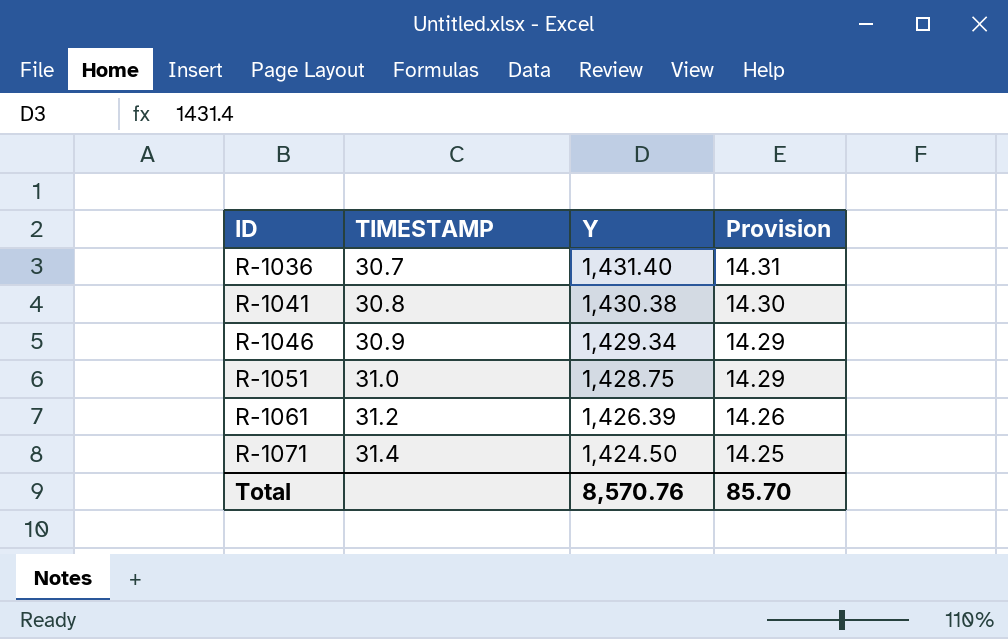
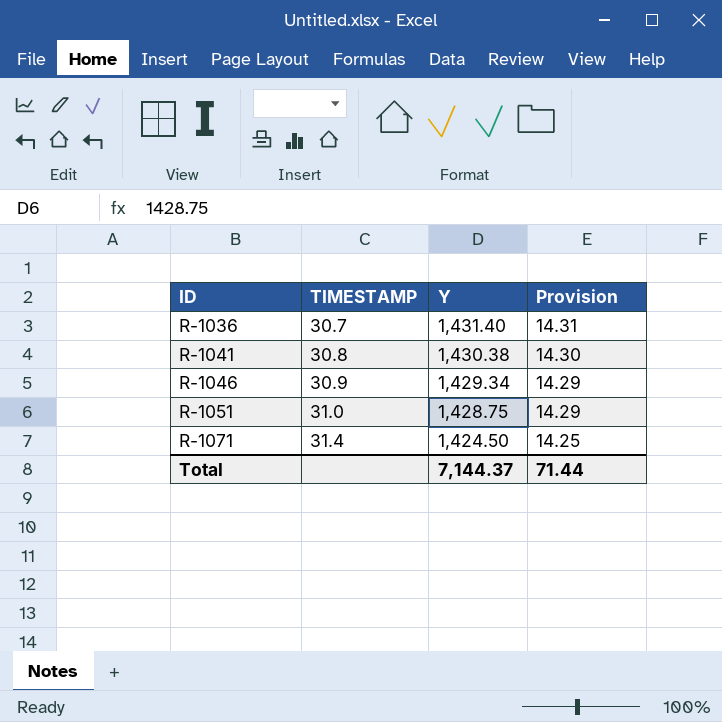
row R-1061: 31.2 | 1,426.39 | 14.26 -> none
Total | Y: 8,570.76 -> 7,144.37
Total | Provision: 85.70 -> 71.44

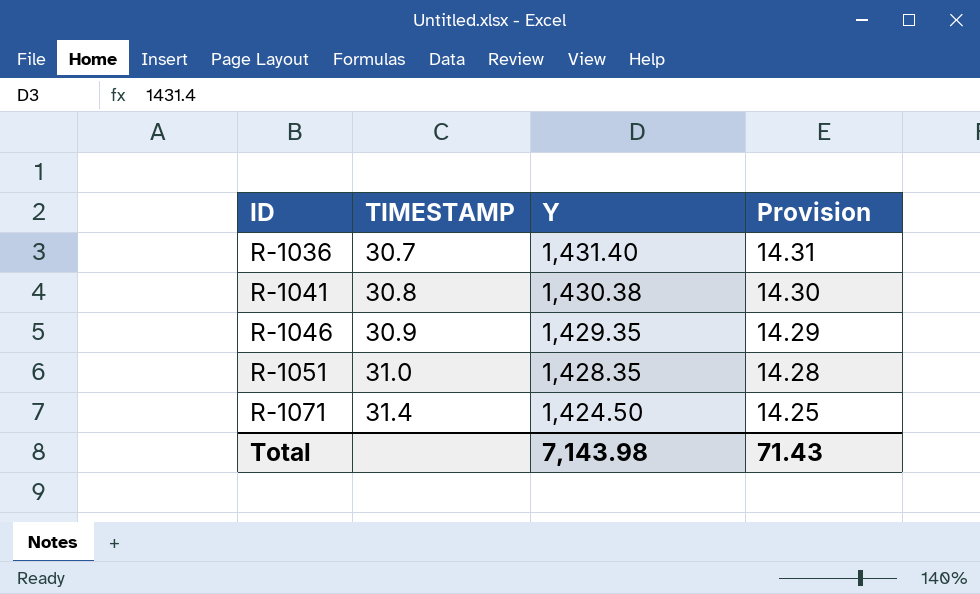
R-1046 | Y: 1,429.34 -> 1,429.35
R-1051 | Y: 1,428.75 -> 1,428.35
R-1051 | Provision: 14.29 -> 14.28
Total | Y: 7,144.37 -> 7,143.98
Total | Provision: 71.44 -> 71.43

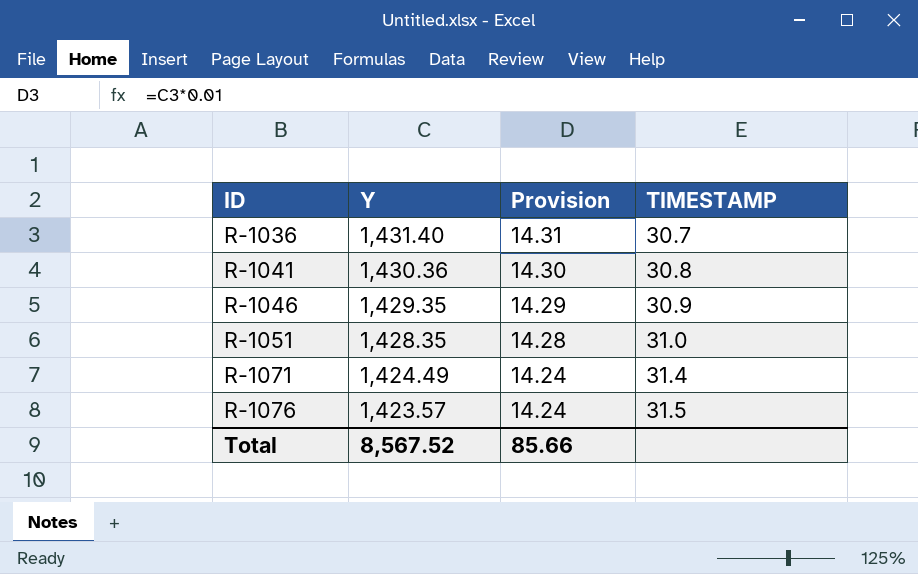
column TIMESTAMP | position: 2 -> 4
R-1041 | Y: 1,430.38 -> 1,430.36
R-1071 | Y: 1,424.50 -> 1,424.49
R-1071 | Provision: 14.25 -> 14.24
row R-1076: none -> 1,423.57 | 14.24 | 31.5
Total | Y: 7,143.98 -> 8,567.52
Total | Provision: 71.43 -> 85.66

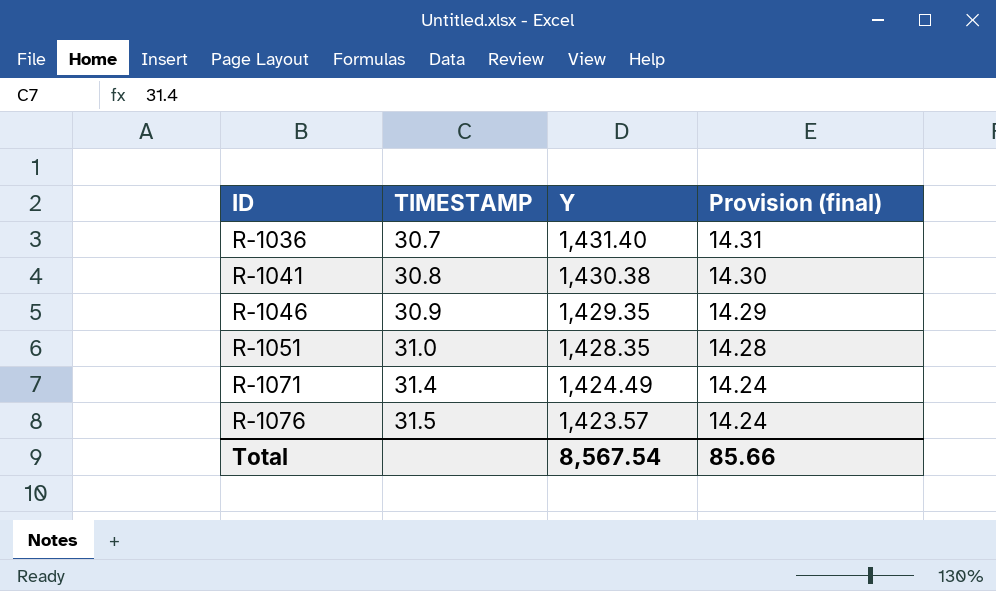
column TIMESTAMP | position: 4 -> 2
column name: Provision -> Provision (final)
R-1041 | Y: 1,430.36 -> 1,430.38
Total | Y: 8,567.52 -> 8,567.54

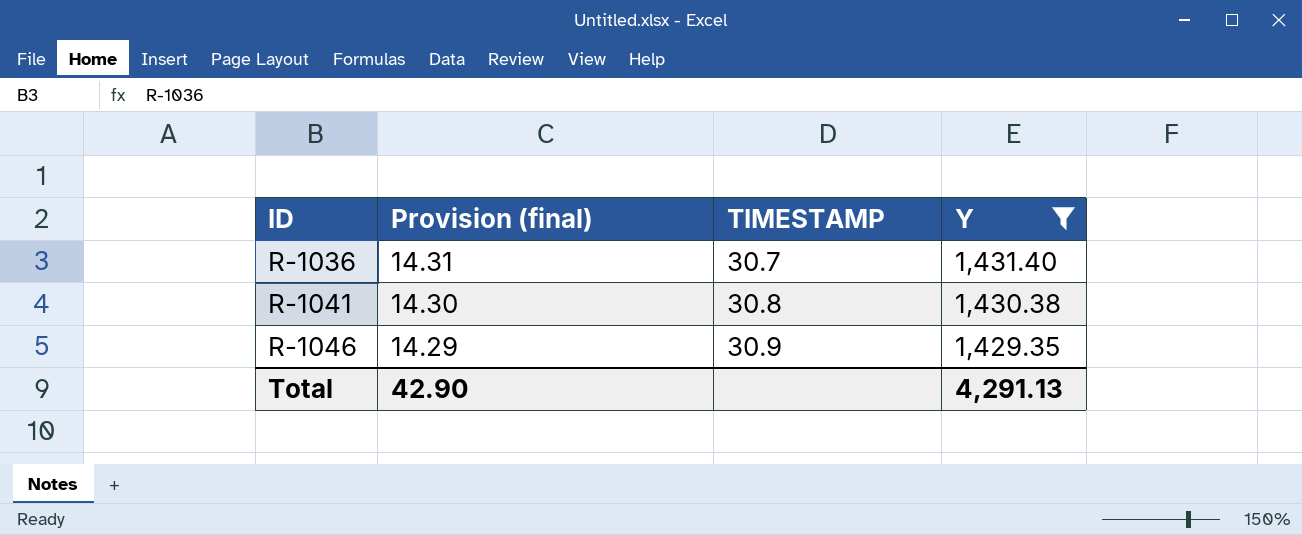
filter: none -> Y >= 1,429.35
column Provision (final) | position: 4 -> 2
Total | Provision (final): 85.66 -> 42.90
Total | Y: 8,567.54 -> 4,291.13

